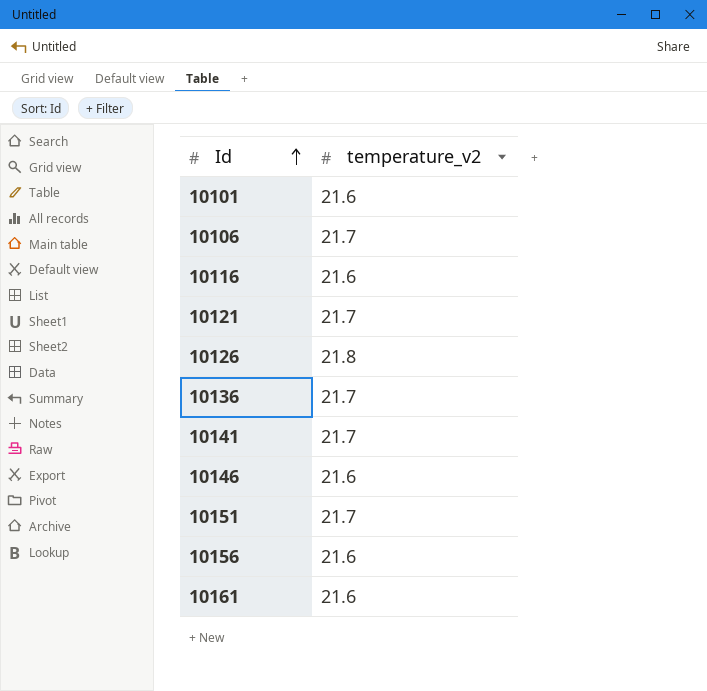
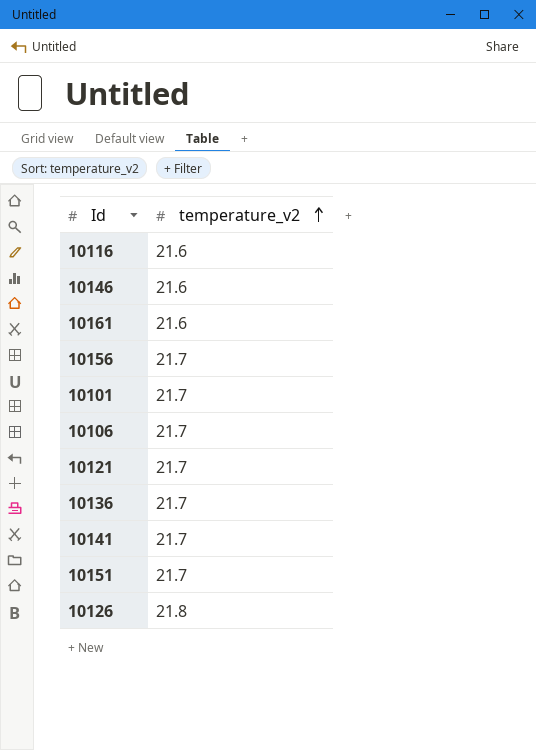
row order: Id ascending -> temperature_v2 ascending
10156 | temperature_v2: 21.6 -> 21.7
10101 | temperature_v2: 21.6 -> 21.7

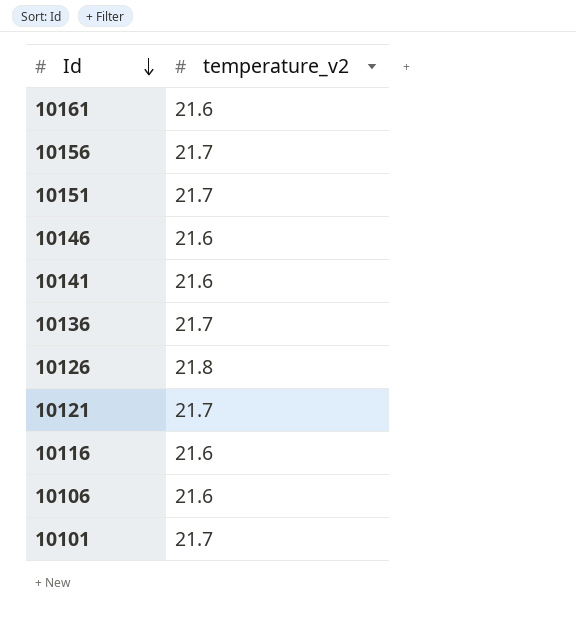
row order: temperature_v2 ascending -> Id descending
10141 | temperature_v2: 21.7 -> 21.6
10106 | temperature_v2: 21.7 -> 21.6

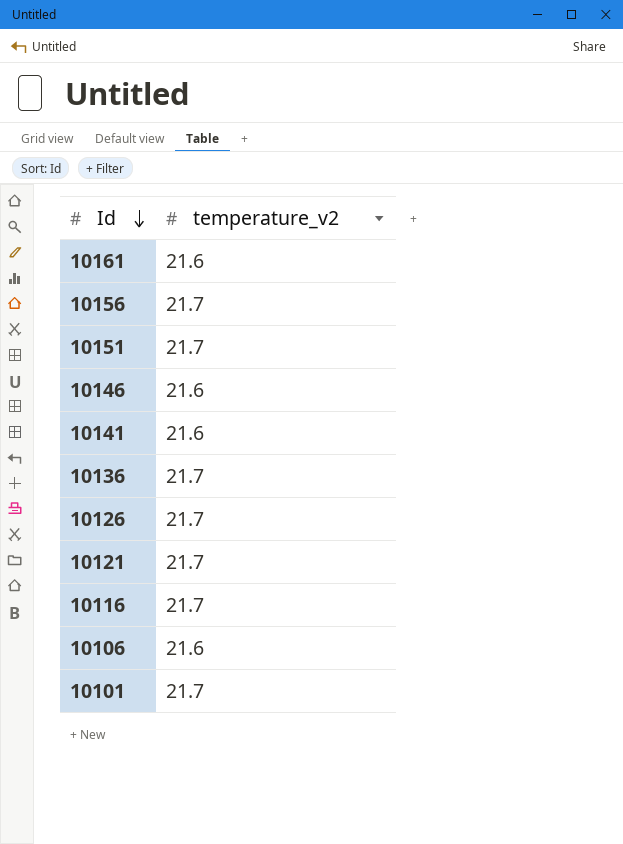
10126 | temperature_v2: 21.8 -> 21.7
10116 | temperature_v2: 21.6 -> 21.7

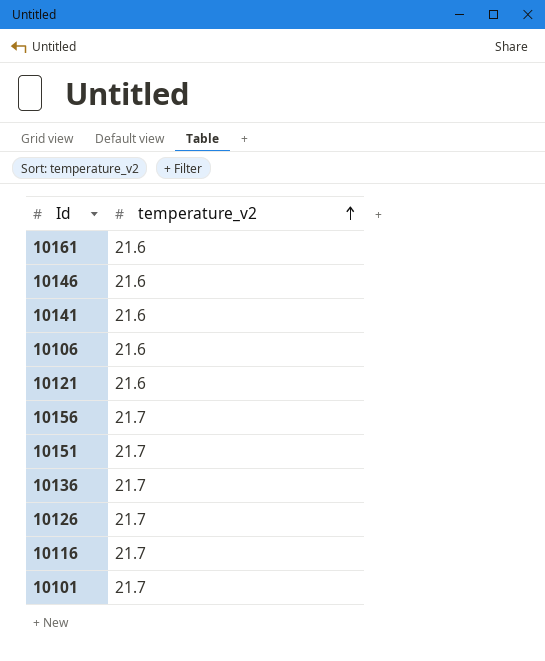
row order: Id descending -> temperature_v2 ascending
10121 | temperature_v2: 21.7 -> 21.6

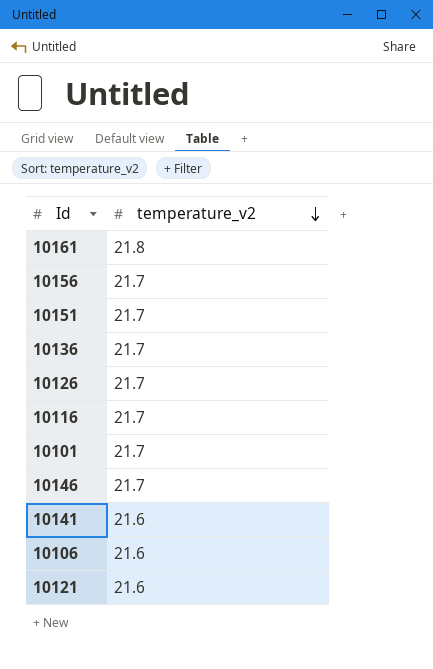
row order: temperature_v2 ascending -> temperature_v2 descending
10161 | temperature_v2: 21.6 -> 21.8
10146 | temperature_v2: 21.6 -> 21.7

